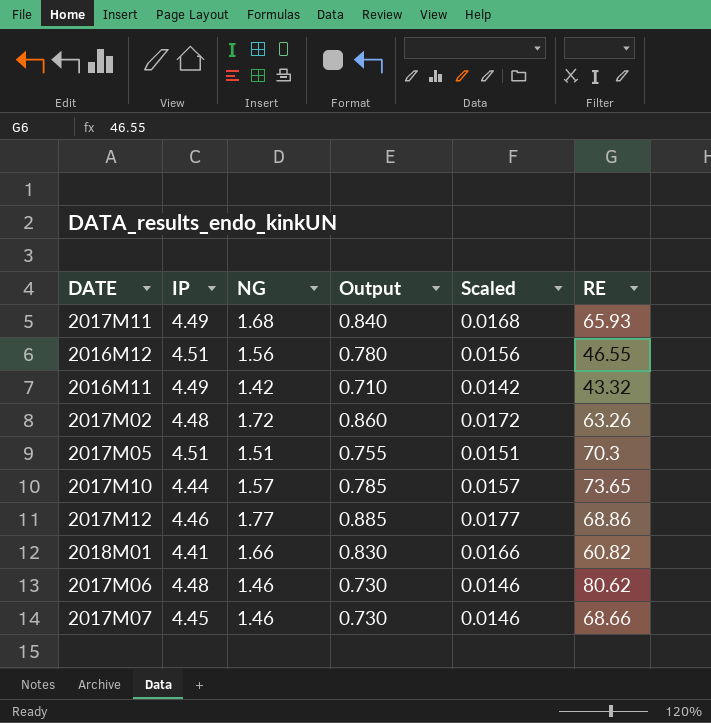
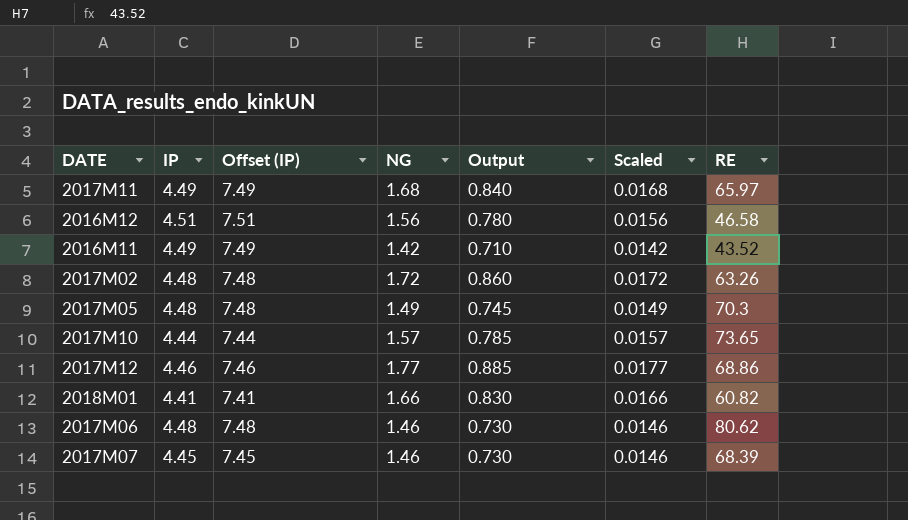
column Offset (IP) | formula: none -> [IP] + 3
2017M11 | RE: 65.93 -> 65.97
2016M12 | RE: 46.55 -> 46.58
2016M11 | RE: 43.32 -> 43.52
2017M05 | IP: 4.51 -> 4.48
2017M05 | NG: 1.51 -> 1.49
2017M05 | Output: 0.755 -> 0.745
2017M05 | Scaled: 0.0151 -> 0.0149
2017M07 | RE: 68.66 -> 68.39

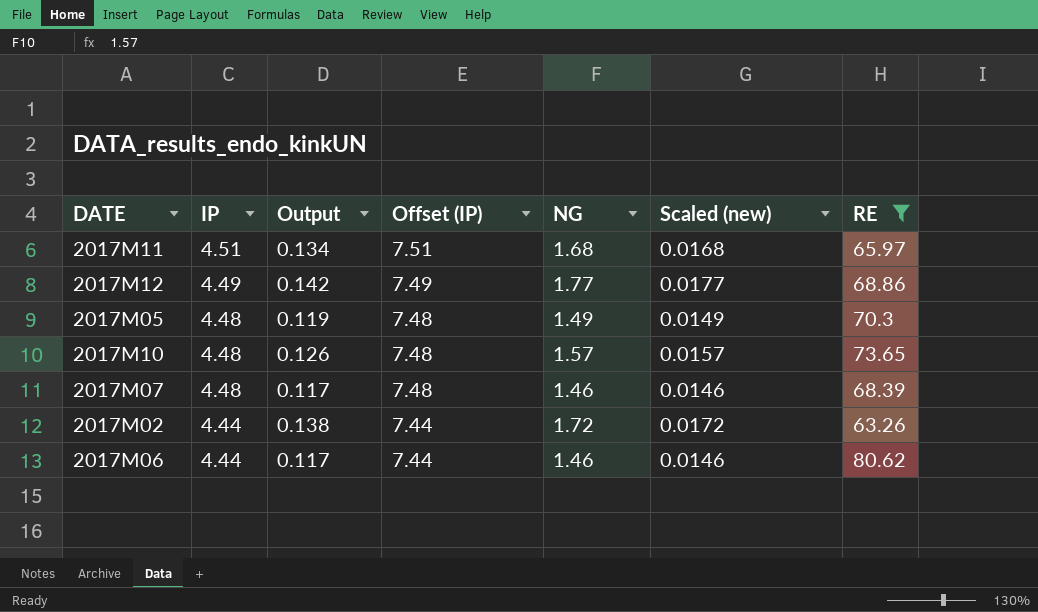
filter: none -> RE >= 63.26
row order: none -> IP descending
column Output | formula: [NG] * 0.5 -> [NG] * 0.08
column Output | position: 5 -> 3
column name: Scaled -> Scaled (new)
2017M11 | IP: 4.49 -> 4.51
2017M11 | Offset (IP): 7.49 -> 7.51
2017M12 | IP: 4.46 -> 4.49
2017M12 | Offset (IP): 7.46 -> 7.49
2017M10 | IP: 4.44 -> 4.48
2017M10 | Offset (IP): 7.44 -> 7.48
2017M07 | IP: 4.45 -> 4.48
2017M07 | Offset (IP): 7.45 -> 7.48
2017M02 | IP: 4.48 -> 4.44
2017M02 | Offset (IP): 7.48 -> 7.44
2017M06 | IP: 4.48 -> 4.44
2017M06 | Offset (IP): 7.48 -> 7.44

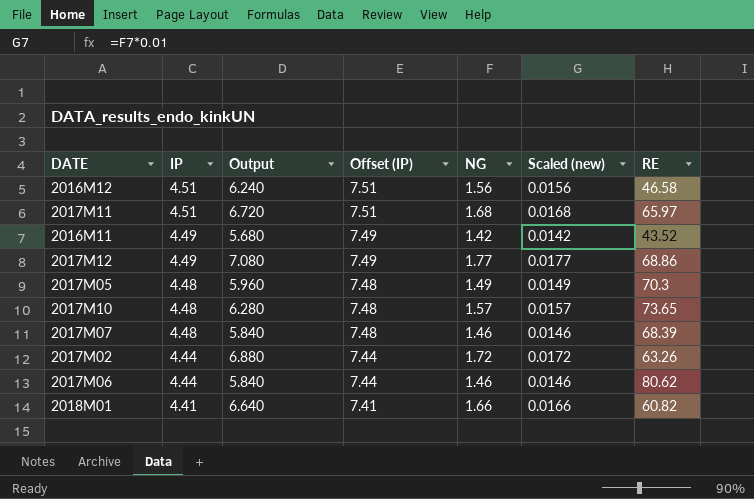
filter: RE >= 63.26 -> none
column Output | formula: [NG] * 0.08 -> [NG] * 4

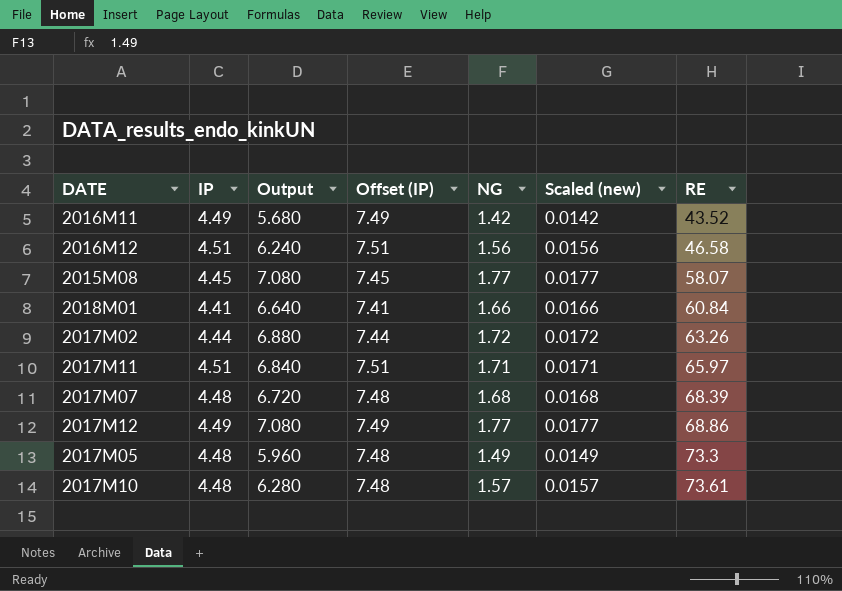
row order: IP descending -> RE ascending
row 2017M06: 4.44 | 5.840 | 7.44 | 1.46 | 0.0146 | 80.62 -> none
row 2015M08: none -> 4.45 | 7.080 | 7.45 | 1.77 | 0.0177 | 58.07
2018M01 | RE: 60.82 -> 60.84
2017M11 | Output: 6.720 -> 6.840
2017M11 | NG: 1.68 -> 1.71
2017M11 | Scaled (new): 0.0168 -> 0.0171
2017M07 | Output: 5.840 -> 6.720
2017M07 | NG: 1.46 -> 1.68
2017M07 | Scaled (new): 0.0146 -> 0.0168
2017M05 | RE: 70.3 -> 73.3
2017M10 | RE: 73.65 -> 73.61

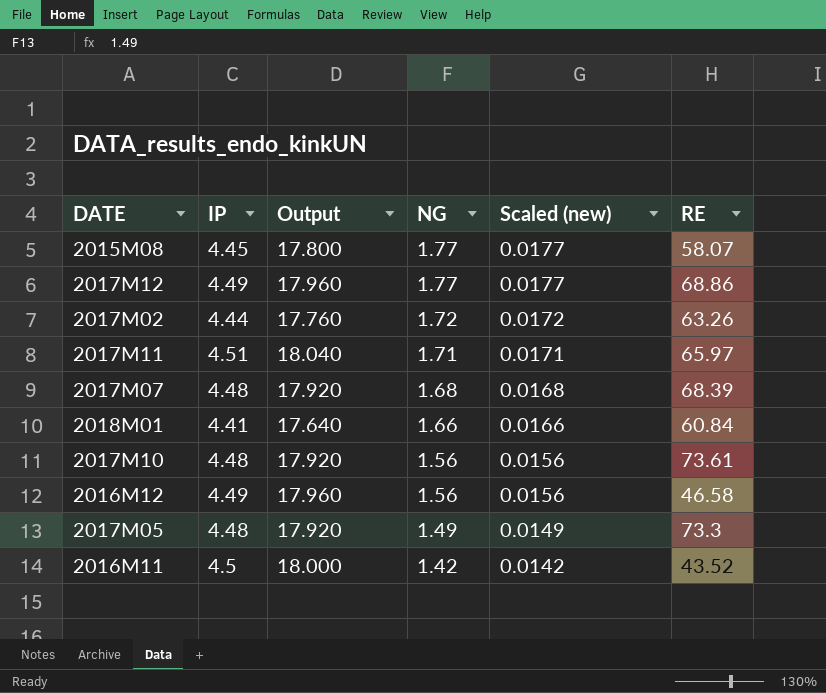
row order: RE ascending -> NG descending
column Offset (IP) | formula: [IP] + 3 -> none
column Output | formula: [NG] * 4 -> [IP] * 4
2017M10 | NG: 1.57 -> 1.56
2017M10 | Scaled (new): 0.0157 -> 0.0156
2016M12 | IP: 4.51 -> 4.49
2016M11 | IP: 4.49 -> 4.5

